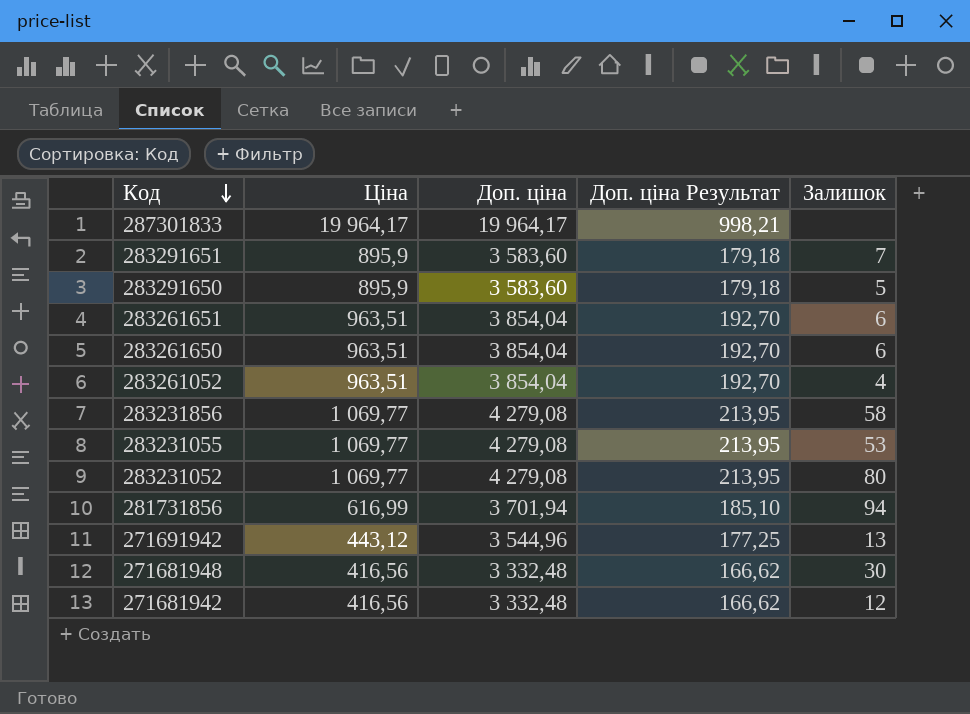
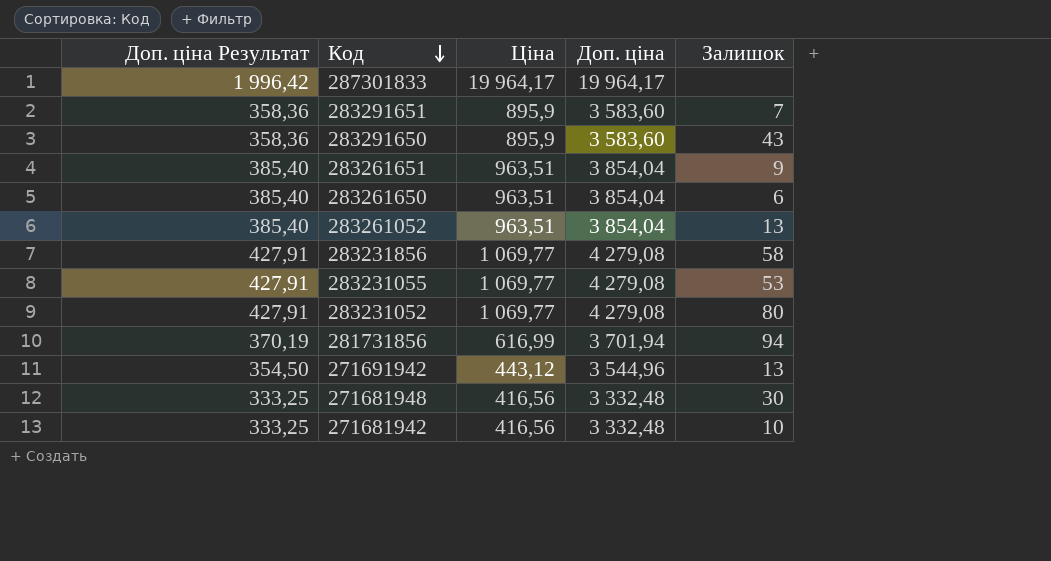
column Доп. ціна Результат | formula: [Доп. ціна] * 0,05 -> [Доп. ціна] * 0,1
column Доп. ціна Результат | position: 4 -> 1
283291650 | Залишок: 5 -> 43
283261651 | Залишок: 6 -> 9
283261052 | Залишок: 4 -> 13
271681942 | Залишок: 12 -> 10

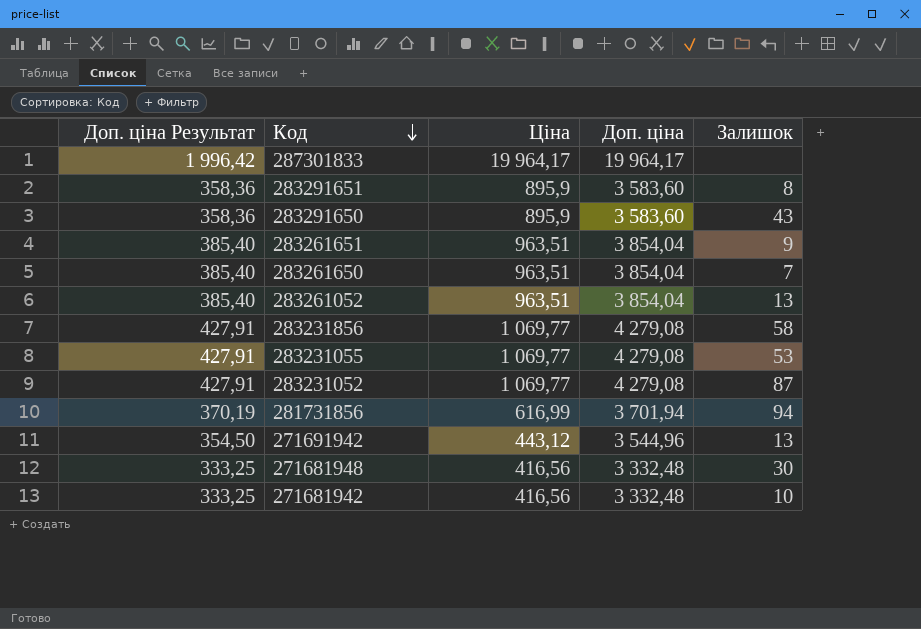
283291651 | Залишок: 7 -> 8
283261650 | Залишок: 6 -> 7
283231052 | Залишок: 80 -> 87

